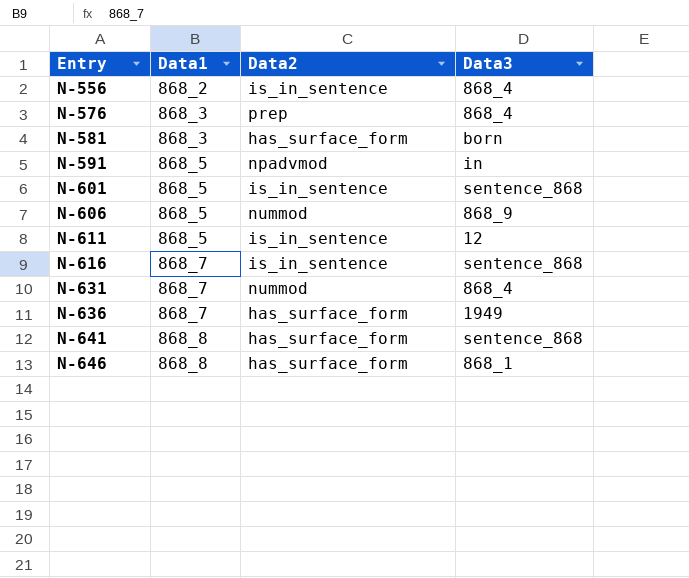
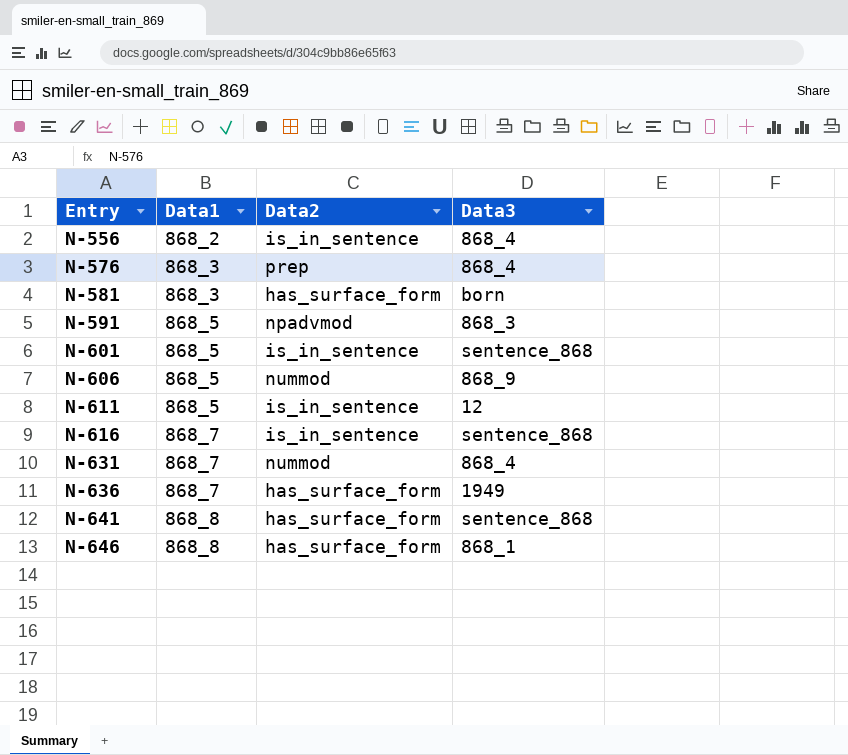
N-591 | Data3: in -> 868_3

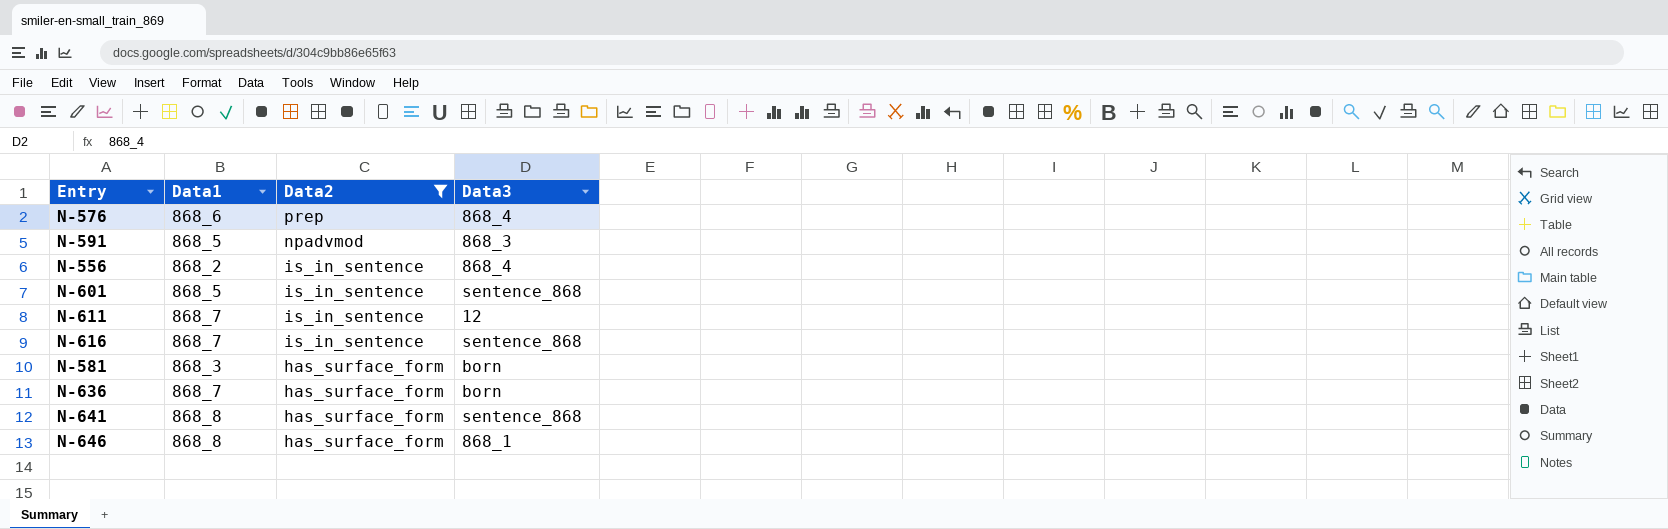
filter: none -> Data2 != nummod
row order: Entry ascending -> Data2 descending
N-576 | Data1: 868_3 -> 868_6
N-611 | Data1: 868_5 -> 868_7
N-636 | Data3: 1949 -> born

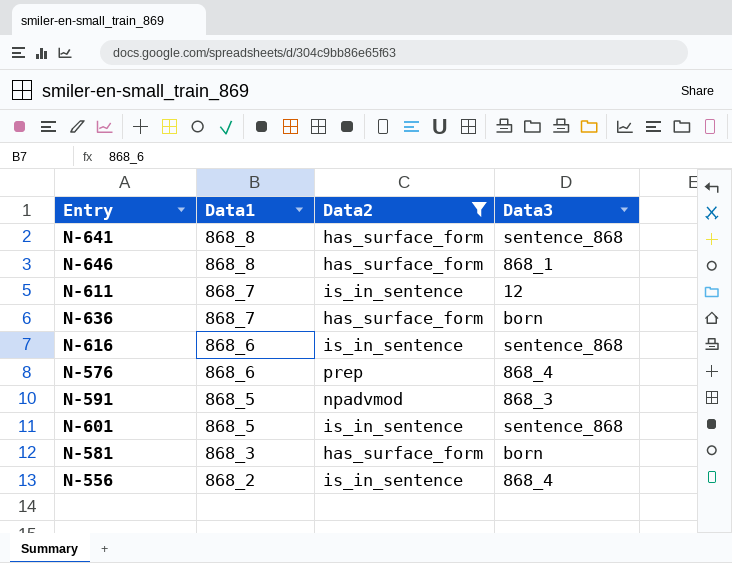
row order: Data2 descending -> Data1 descending
N-616 | Data1: 868_7 -> 868_6

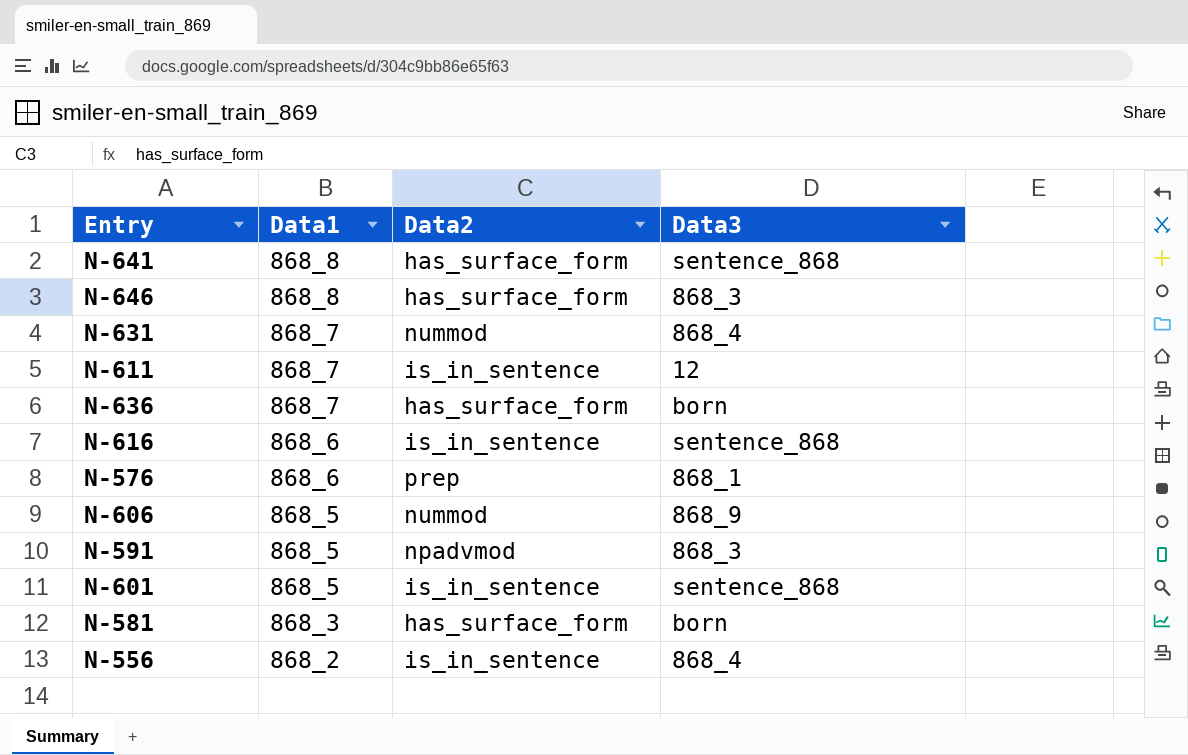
filter: Data2 != nummod -> none
N-646 | Data3: 868_1 -> 868_3
N-576 | Data3: 868_4 -> 868_1

